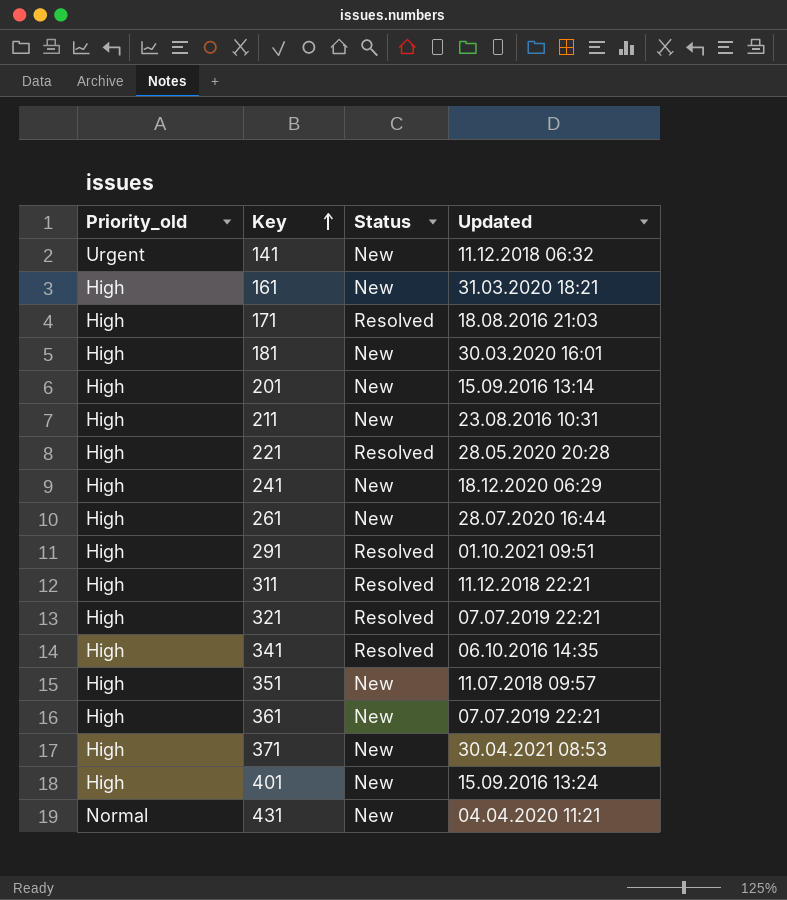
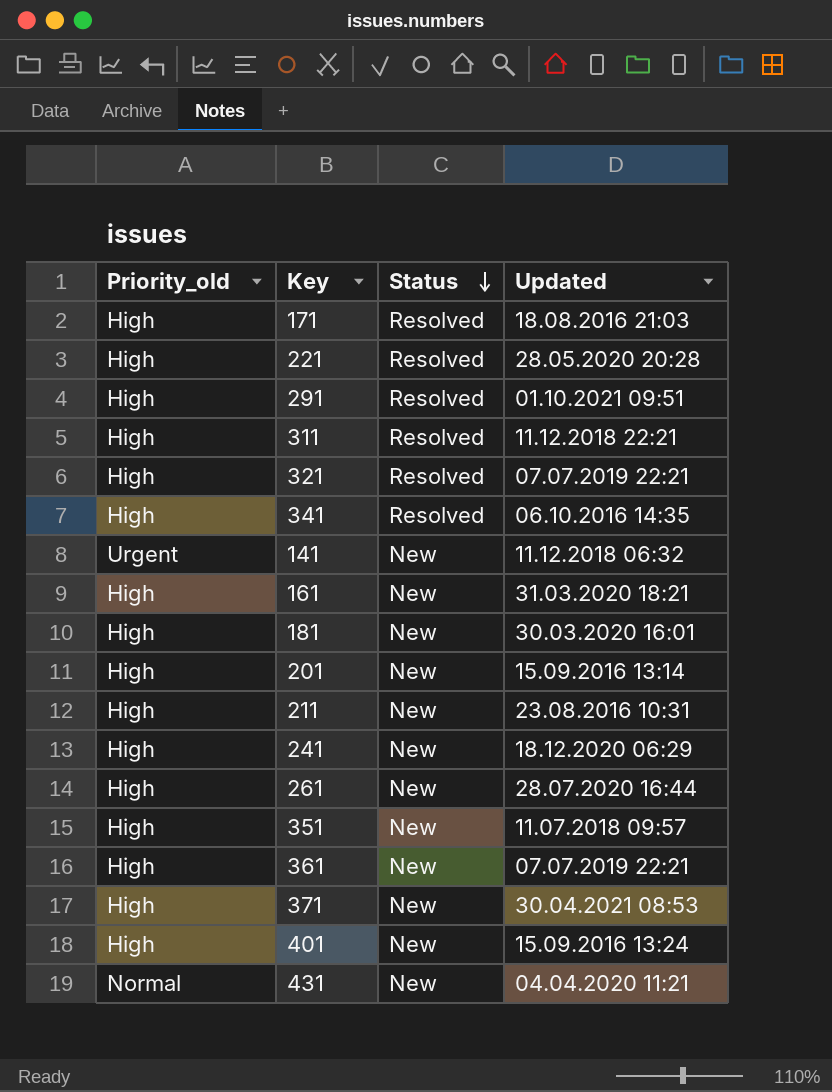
row order: Key ascending -> Status descending

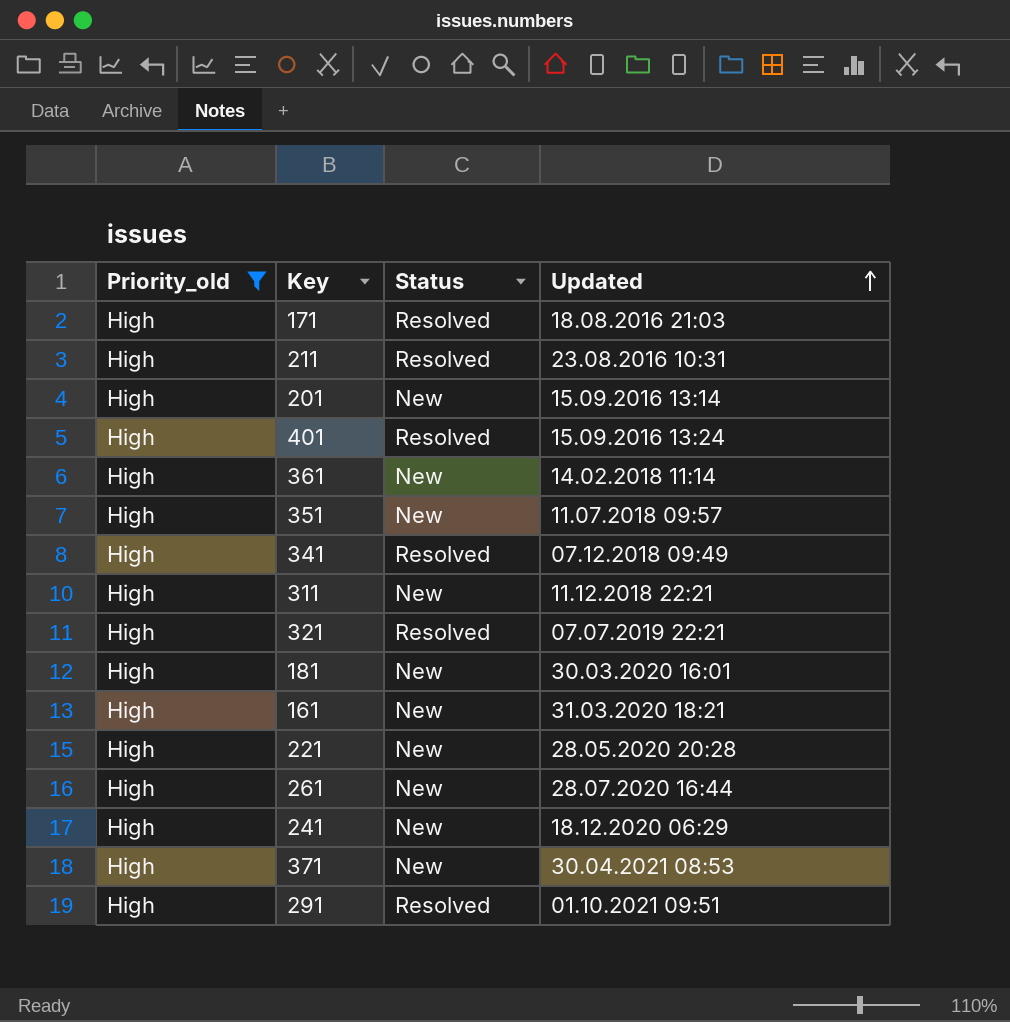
filter: none -> Priority_old = High
row order: Status descending -> Updated ascending
211 | Status: New -> Resolved
401 | Status: New -> Resolved
361 | Updated: 07.07.2019 22:21 -> 14.02.2018 11:14
341 | Updated: 06.10.2016 14:35 -> 07.12.2018 09:49
311 | Status: Resolved -> New
221 | Status: Resolved -> New

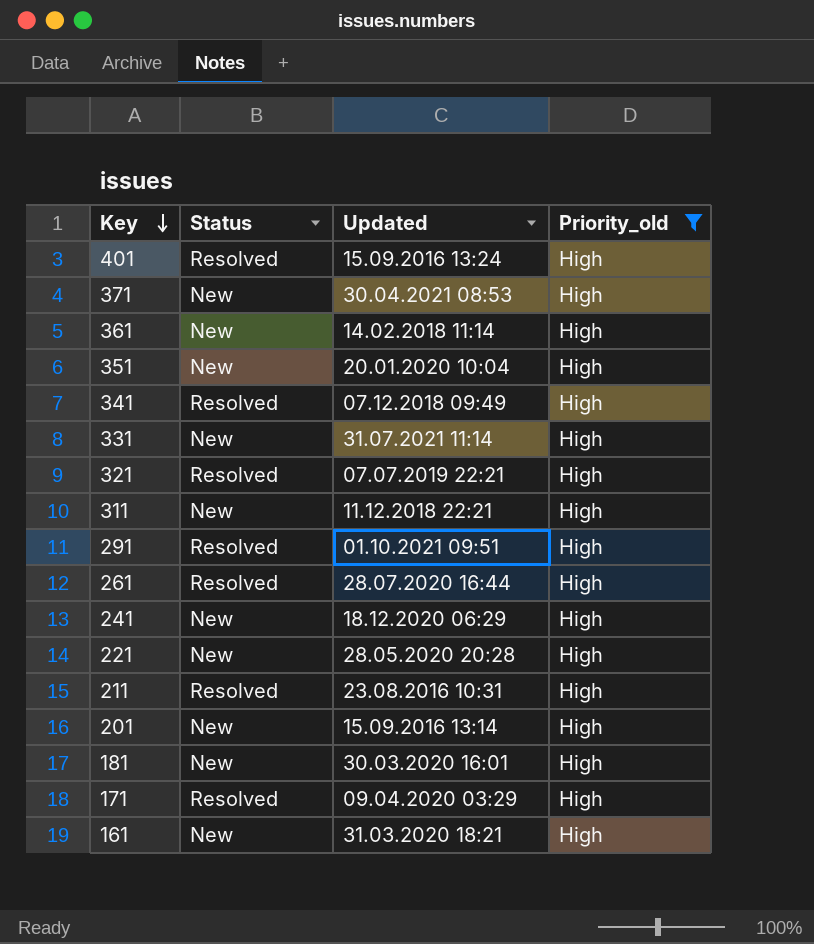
row order: Updated ascending -> Key descending
column Priority_old | position: 1 -> 4
351 | Updated: 11.07.2018 09:57 -> 20.01.2020 10:04
row 331: none -> New | 31.07.2021 11:14 | High
261 | Status: New -> Resolved
171 | Updated: 18.08.2016 21:03 -> 09.04.2020 03:29

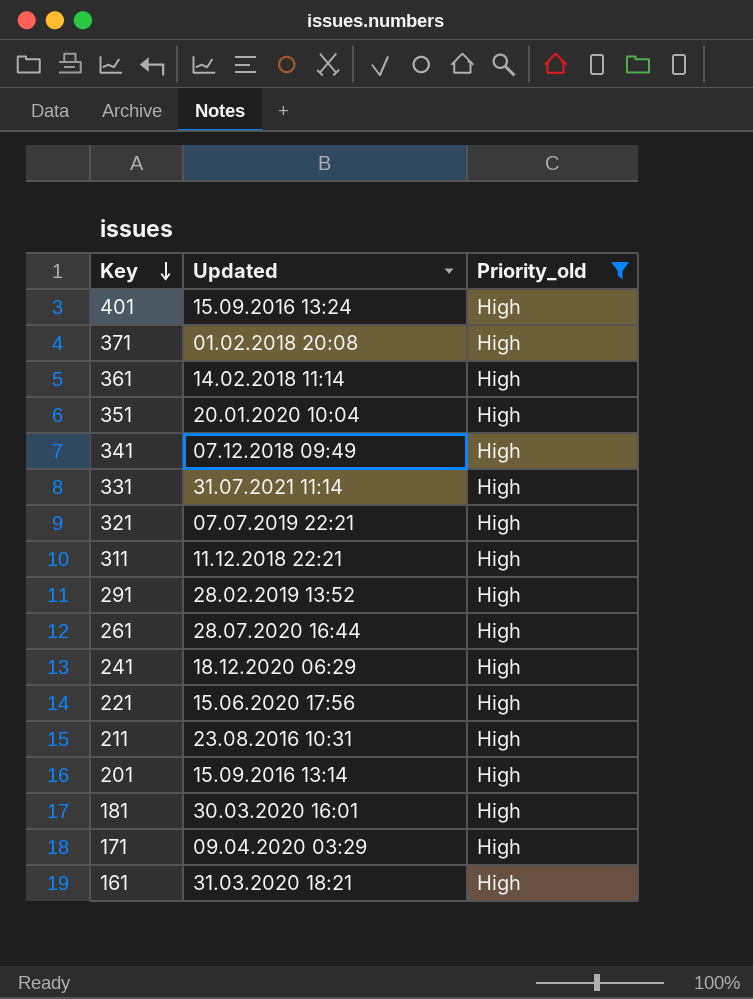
column Status | position: 2 -> none
371 | Updated: 30.04.2021 08:53 -> 01.02.2018 20:08
291 | Updated: 01.10.2021 09:51 -> 28.02.2019 13:52
221 | Updated: 28.05.2020 20:28 -> 15.06.2020 17:56

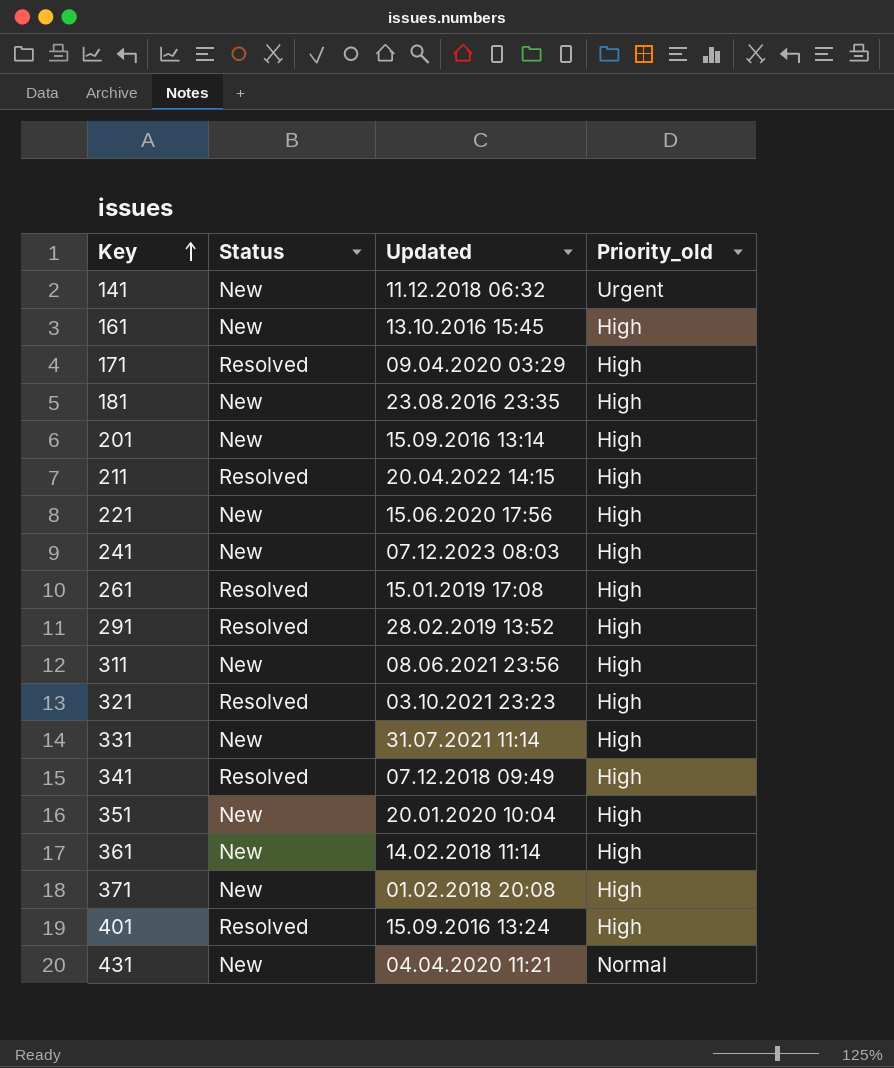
filter: Priority_old = High -> none
row order: Key descending -> Key ascending
column Status | position: none -> 2
161 | Updated: 31.03.2020 18:21 -> 13.10.2016 15:45
181 | Updated: 30.03.2020 16:01 -> 23.08.2016 23:35
211 | Updated: 23.08.2016 10:31 -> 20.04.2022 14:15
241 | Updated: 18.12.2020 06:29 -> 07.12.2023 08:03
261 | Updated: 28.07.2020 16:44 -> 15.01.2019 17:08
311 | Updated: 11.12.2018 22:21 -> 08.06.2021 23:56
321 | Updated: 07.07.2019 22:21 -> 03.10.2021 23:23

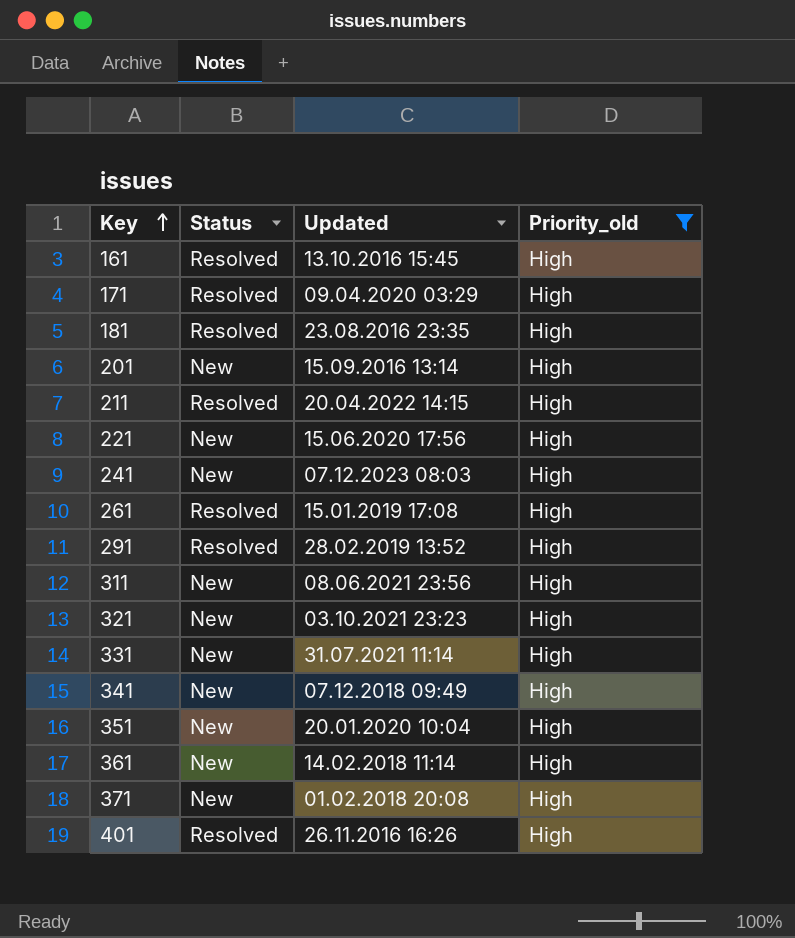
filter: none -> Priority_old = High
161 | Status: New -> Resolved
181 | Status: New -> Resolved
321 | Status: Resolved -> New
341 | Status: Resolved -> New
401 | Updated: 15.09.2016 13:24 -> 26.11.2016 16:26

